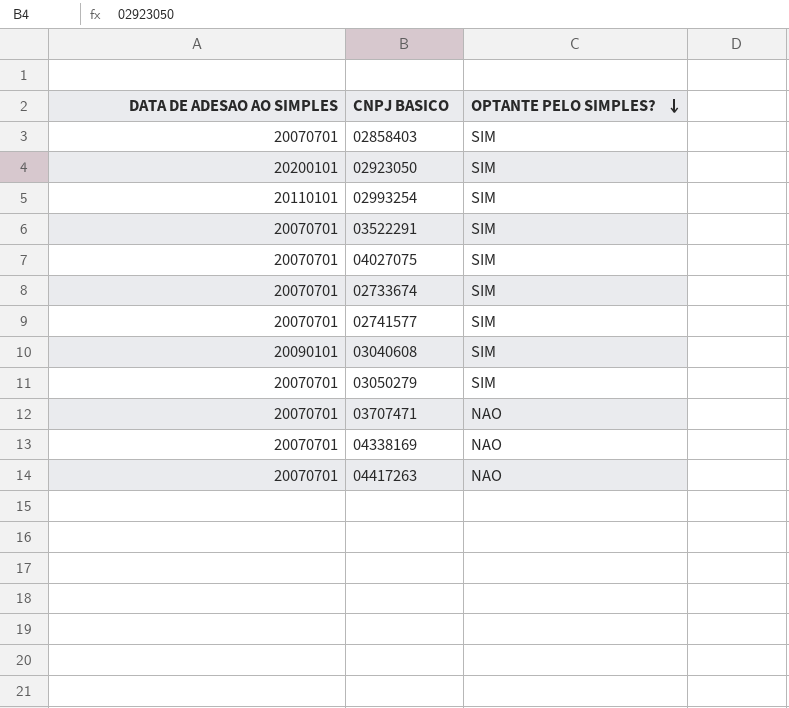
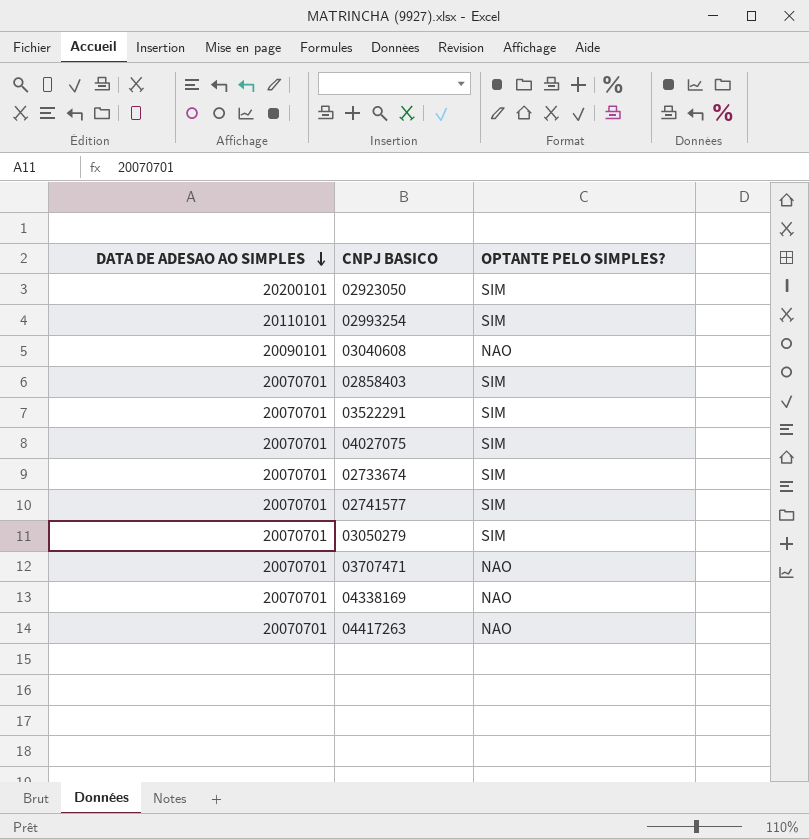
row order: OPTANTE PELO SIMPLES? descending -> DATA DE ADESAO AO SIMPLES descending
03040608 | OPTANTE PELO SIMPLES?: SIM -> NAO

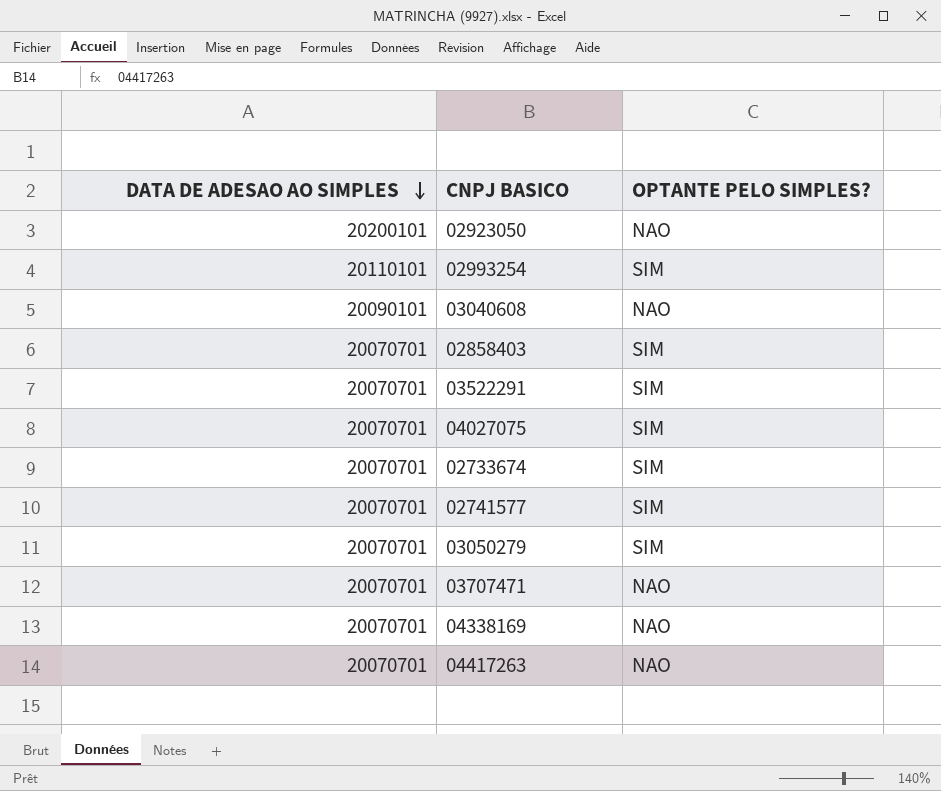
02923050 | OPTANTE PELO SIMPLES?: SIM -> NAO

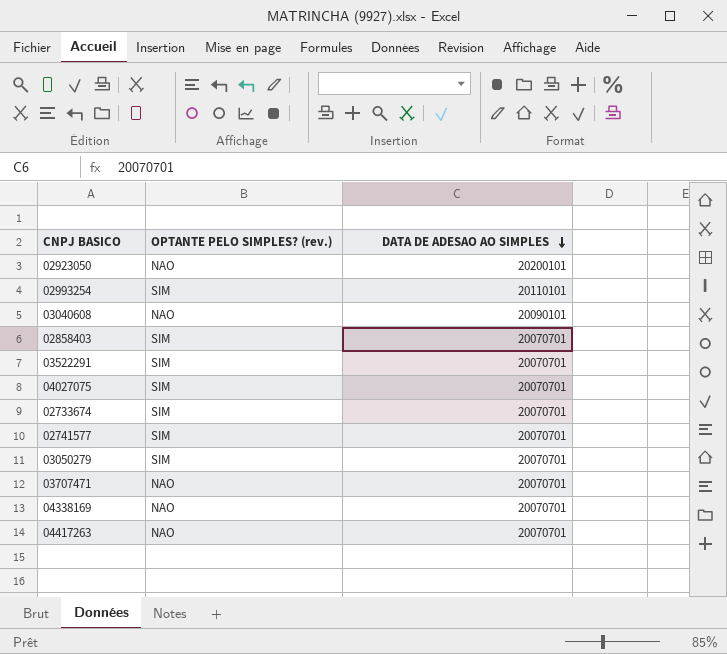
column name: OPTANTE PELO SIMPLES? -> OPTANTE PELO SIMPLES? (rev.)
column DATA DE ADESAO AO SIMPLES | position: 1 -> 3

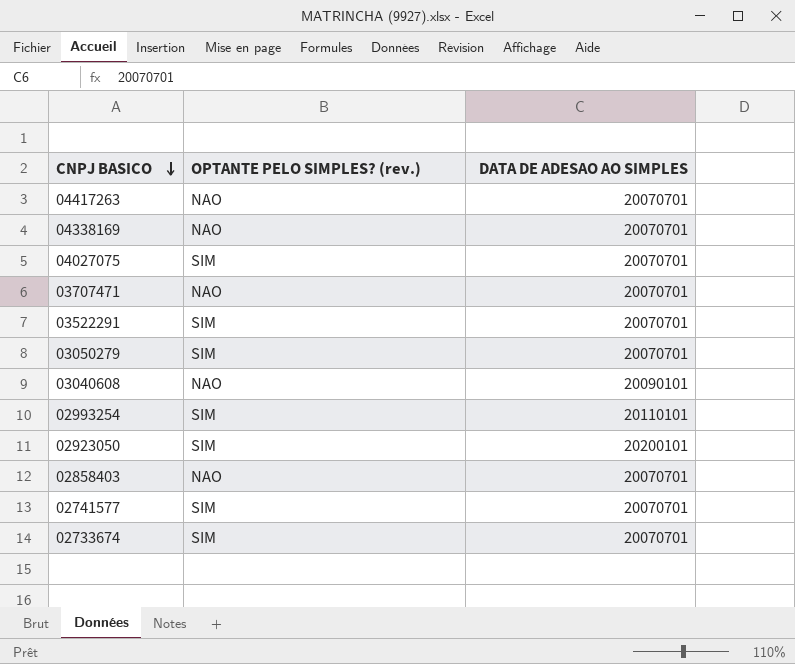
row order: DATA DE ADESAO AO SIMPLES descending -> CNPJ BASICO descending
02923050 | OPTANTE PELO SIMPLES? (rev.): NAO -> SIM
02858403 | OPTANTE PELO SIMPLES? (rev.): SIM -> NAO

